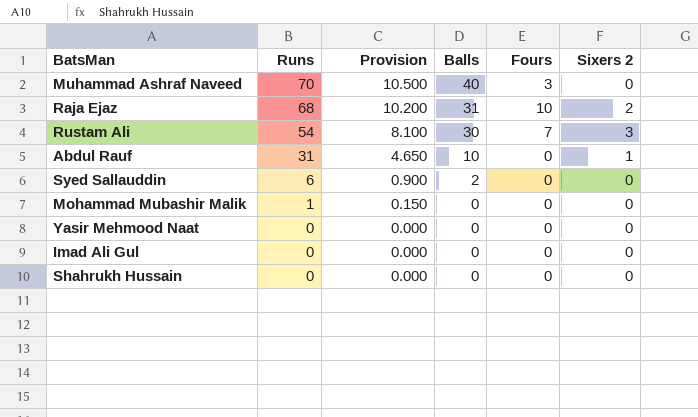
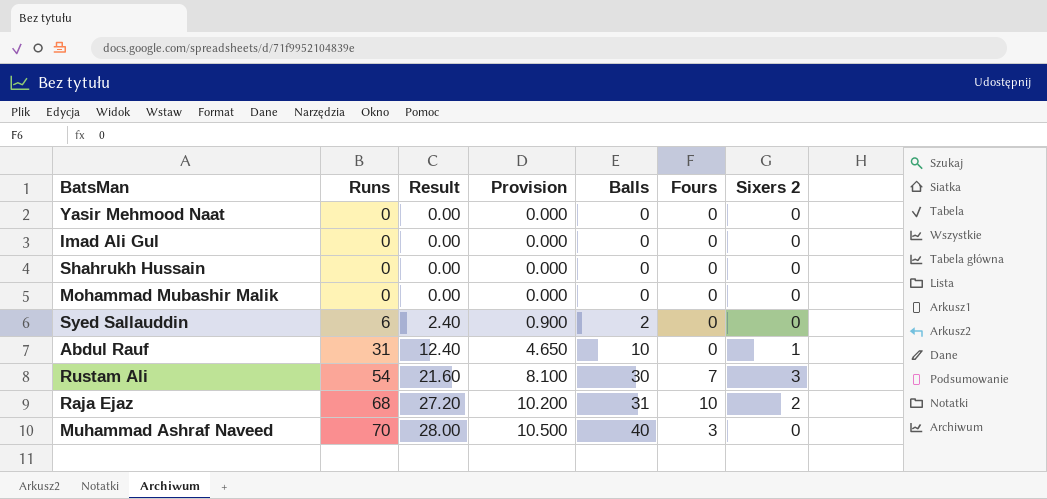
row order: Runs descending -> Runs ascending
column Result | formula: none -> [Runs] * 0.4
Mohammad Mubashir Malik | Runs: 1 -> 0
Mohammad Mubashir Malik | Provision: 0.150 -> 0.000

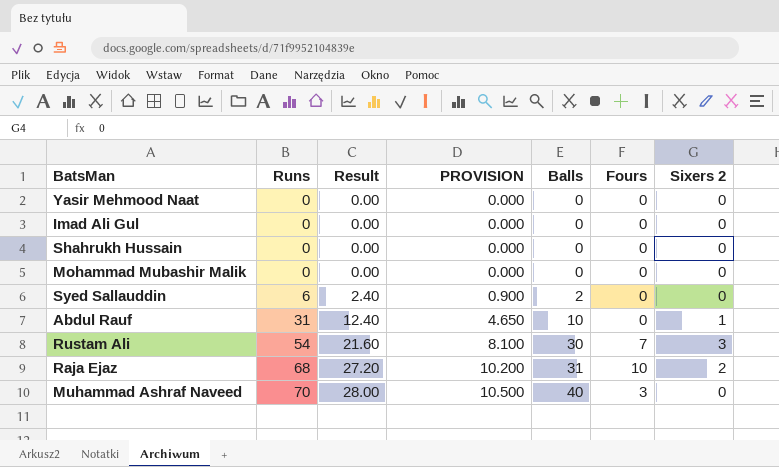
column name: Provision -> PROVISION

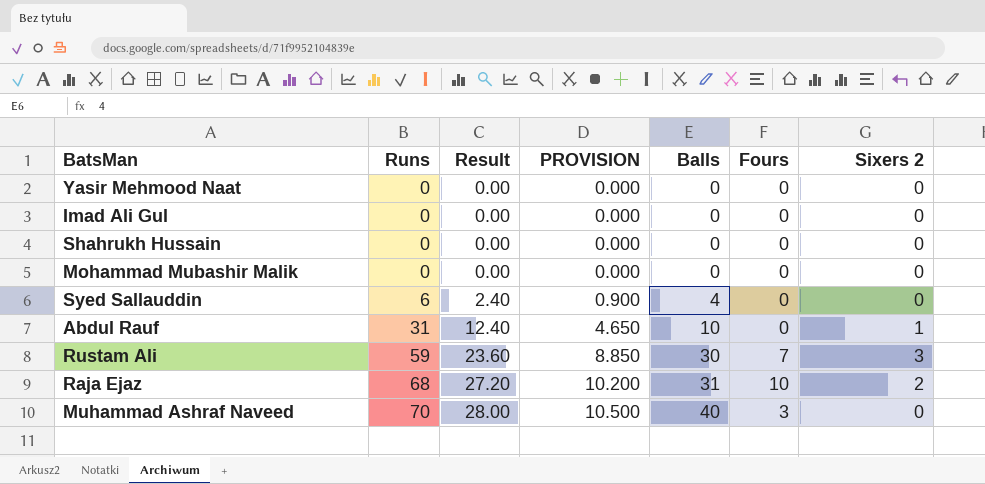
Syed Sallauddin | Balls: 2 -> 4
Rustam Ali | Runs: 54 -> 59
Rustam Ali | Result: 21.60 -> 23.60
Rustam Ali | PROVISION: 8.100 -> 8.850

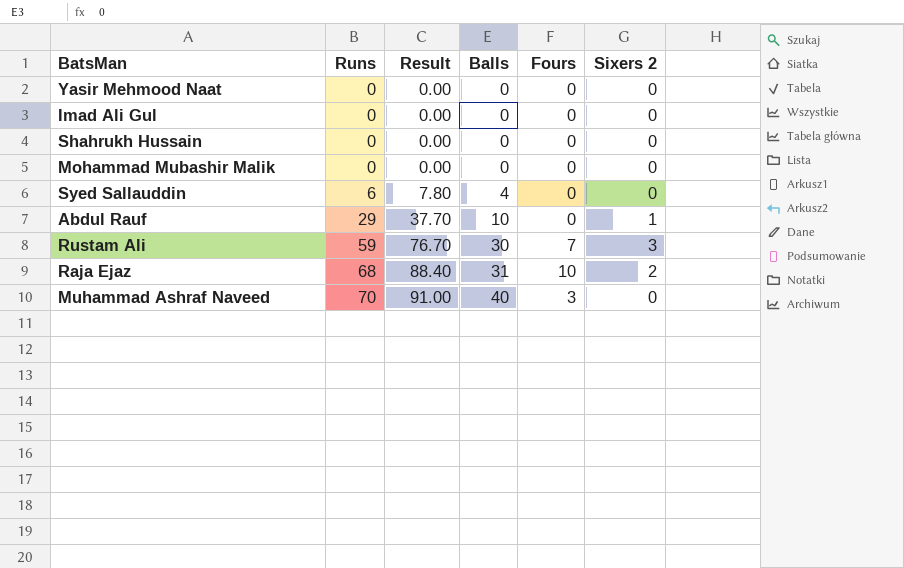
column PROVISION | formula: [Runs] * 0.15 -> none
column Result | formula: [Runs] * 0.4 -> [Runs] * 1.3
Abdul Rauf | Runs: 31 -> 29

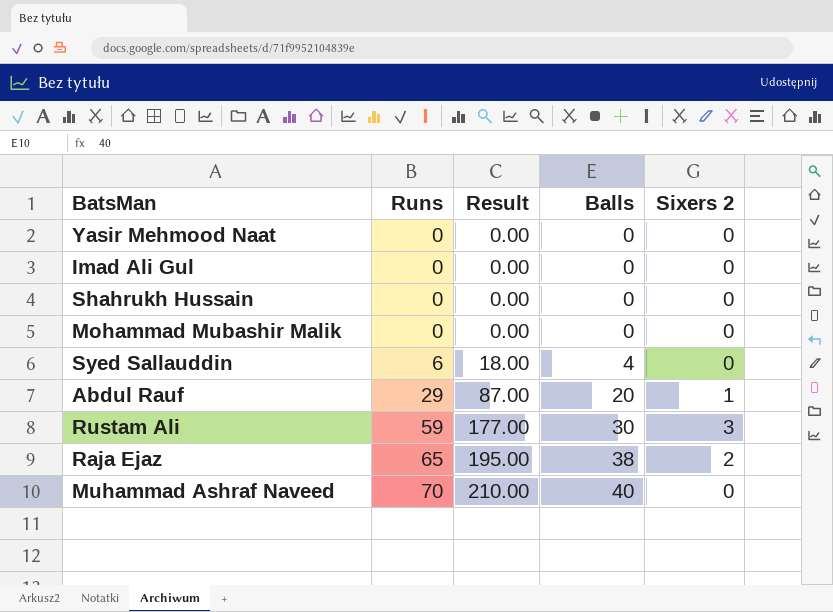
column Fours | position: 5 -> none
column Result | formula: [Runs] * 1.3 -> [Runs] * 3
Abdul Rauf | Balls: 10 -> 20
Raja Ejaz | Runs: 68 -> 65
Raja Ejaz | Balls: 31 -> 38

